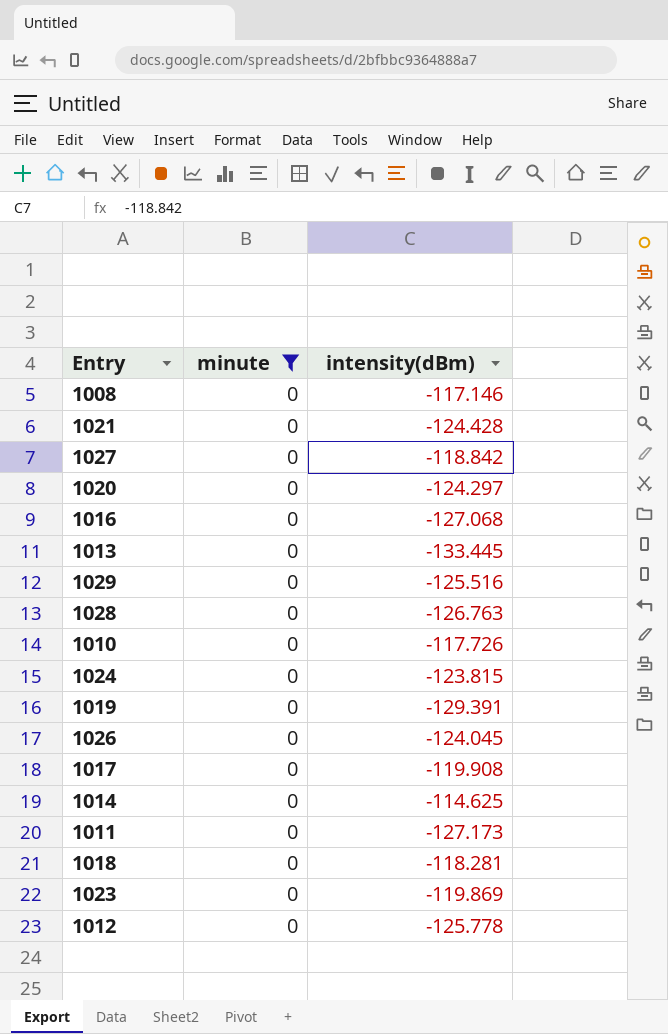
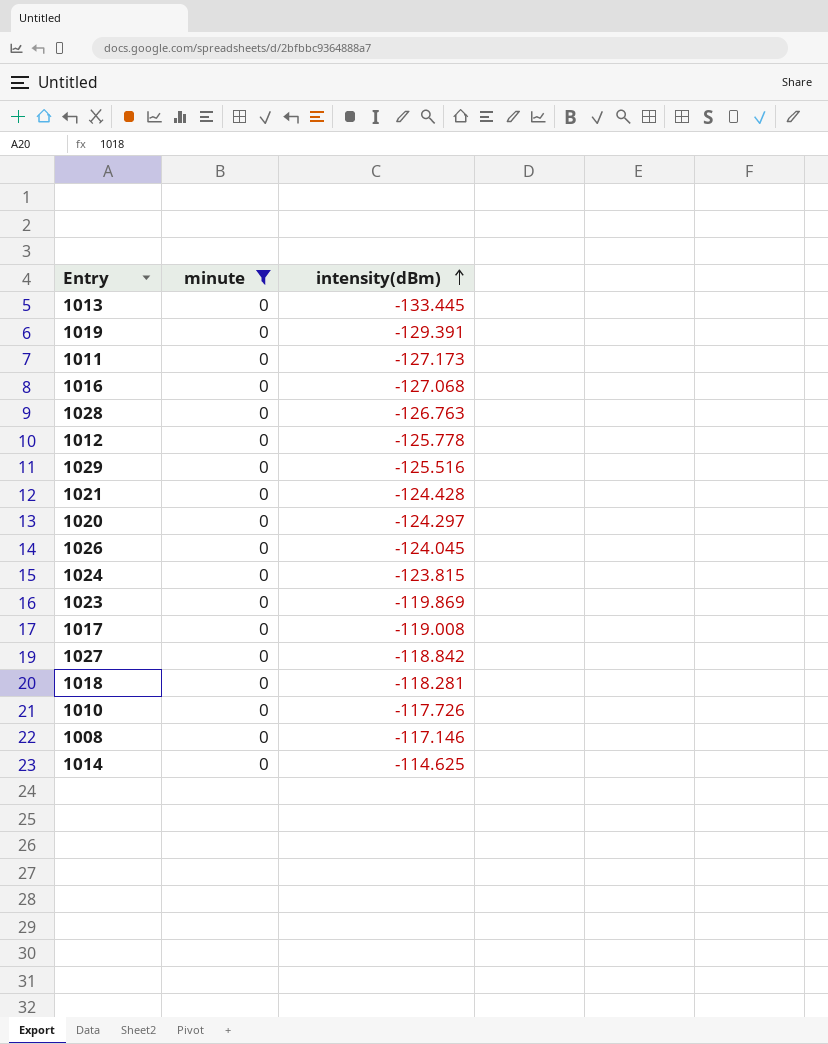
row order: none -> intensity(dBm) ascending
1017 | intensity(dBm): -119.908 -> -119.008

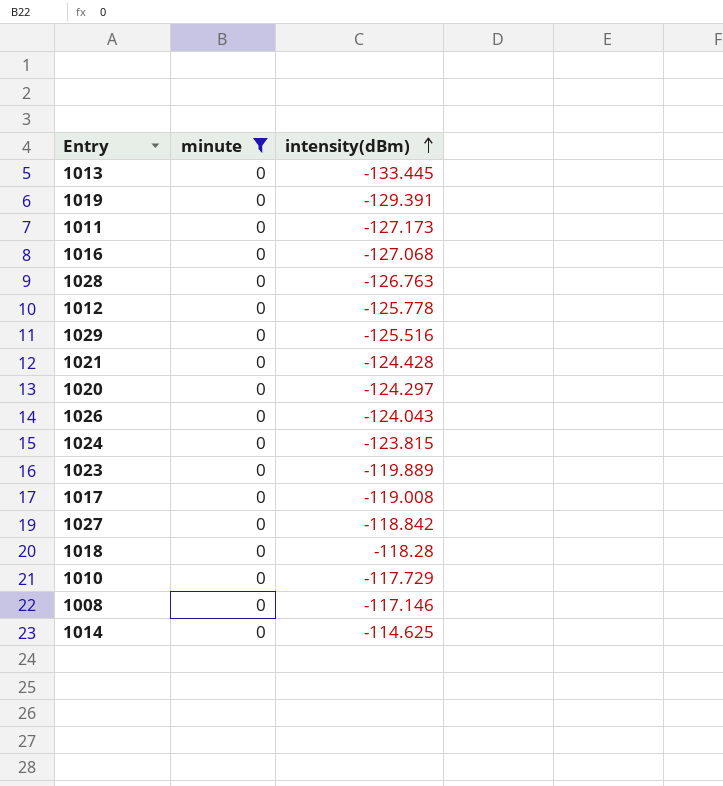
1026 | intensity(dBm): -124.045 -> -124.043
1023 | intensity(dBm): -119.869 -> -119.889
1018 | intensity(dBm): -118.281 -> -118.28
1010 | intensity(dBm): -117.726 -> -117.729

